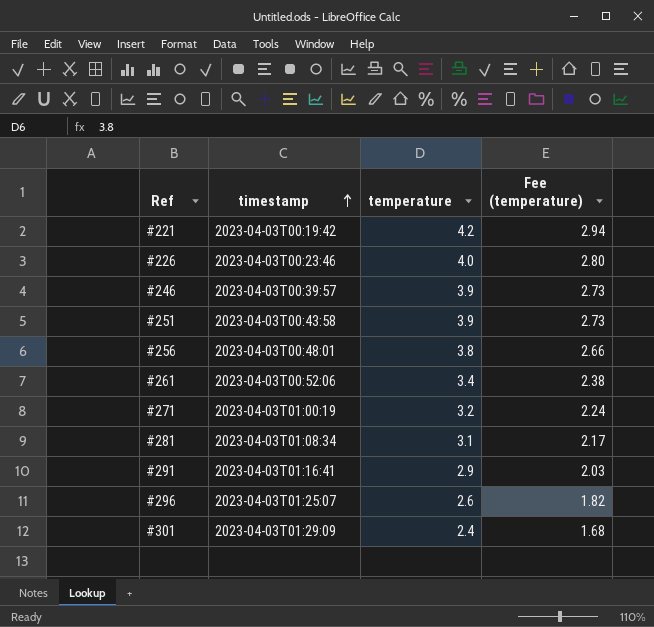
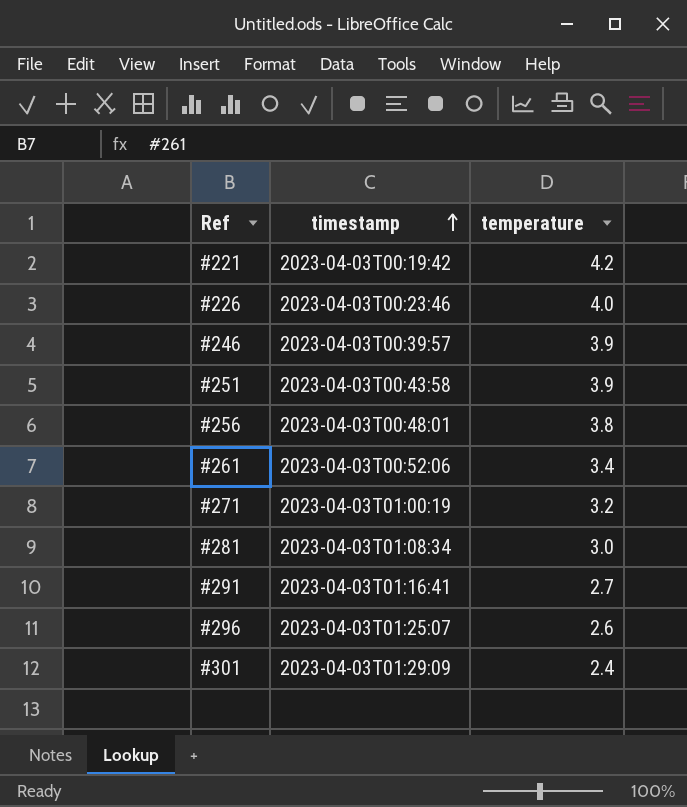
column Fee (temperature) | formula: [temperature] * 0.7 -> none
#281 | temperature: 3.1 -> 3.0
#291 | temperature: 2.9 -> 2.7

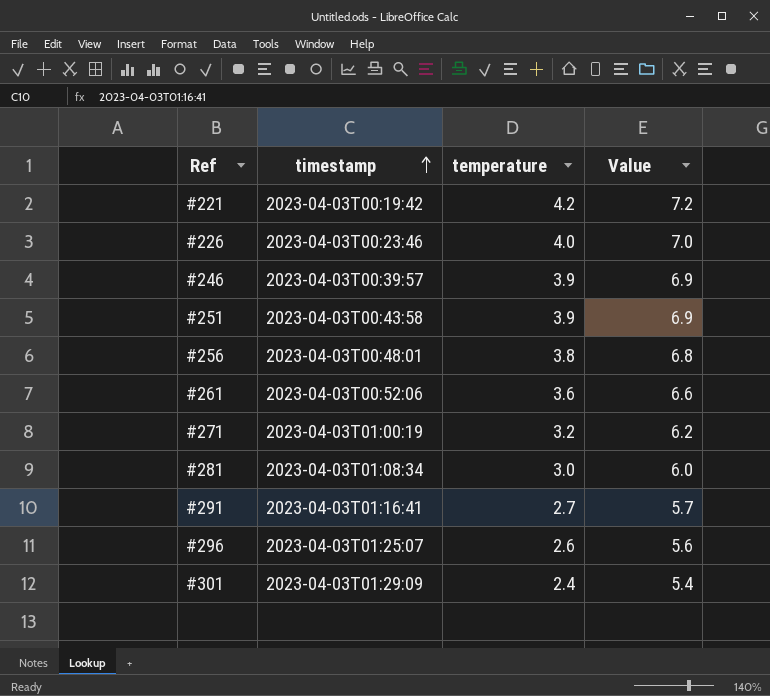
column Value | formula: none -> [temperature] + 3
#261 | temperature: 3.4 -> 3.6

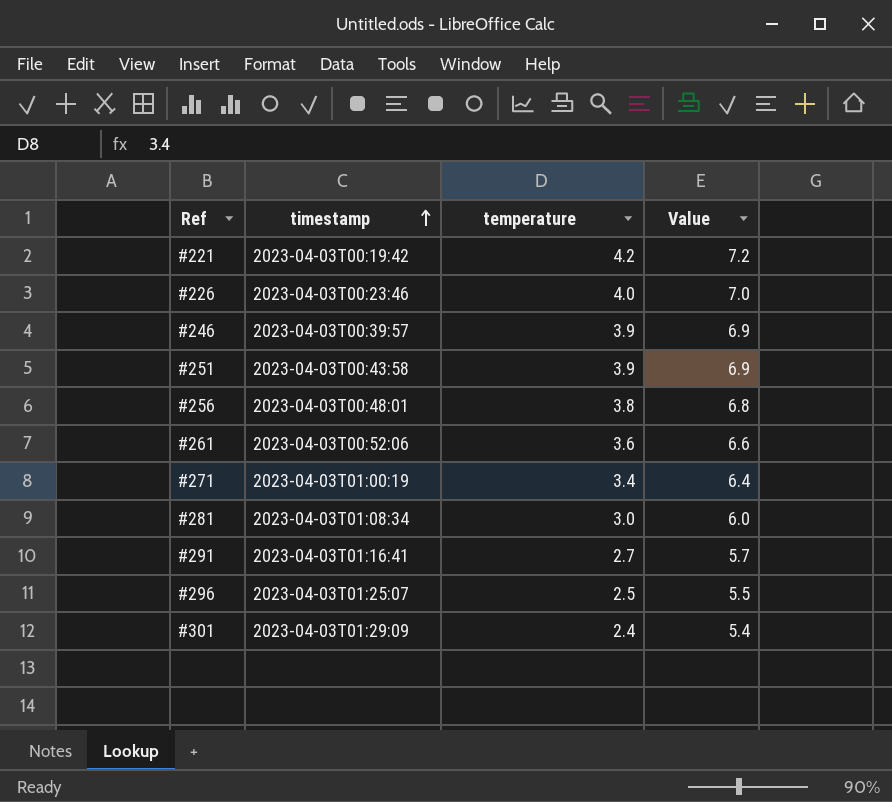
#271 | temperature: 3.2 -> 3.4
#271 | Value: 6.2 -> 6.4
#296 | temperature: 2.6 -> 2.5
#296 | Value: 5.6 -> 5.5

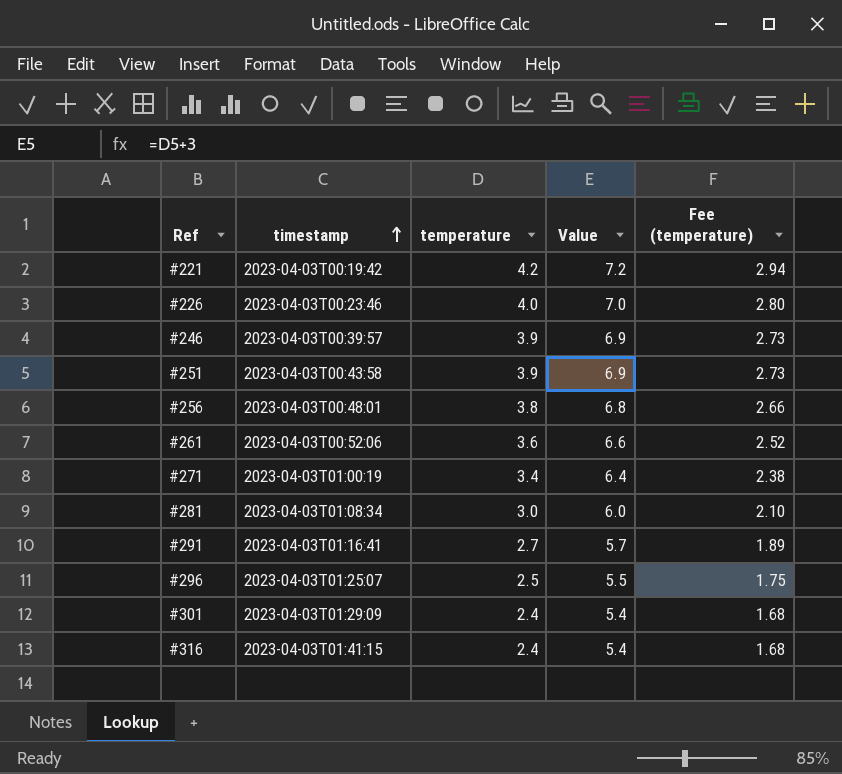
column Fee (temperature) | formula: none -> [temperature] * 0.7
row #316: none -> 2023-04-03T01:41:15 | 2.4 | 5.4 | 1.68

